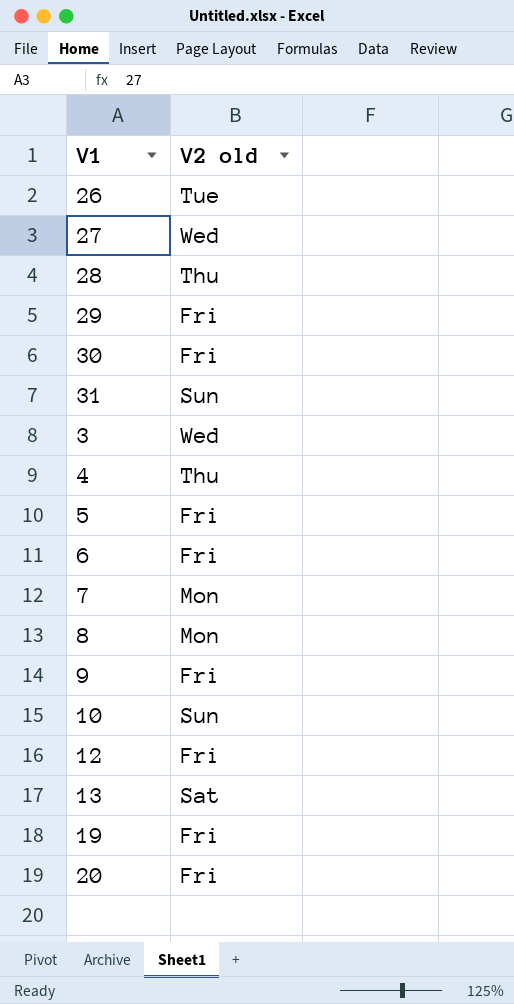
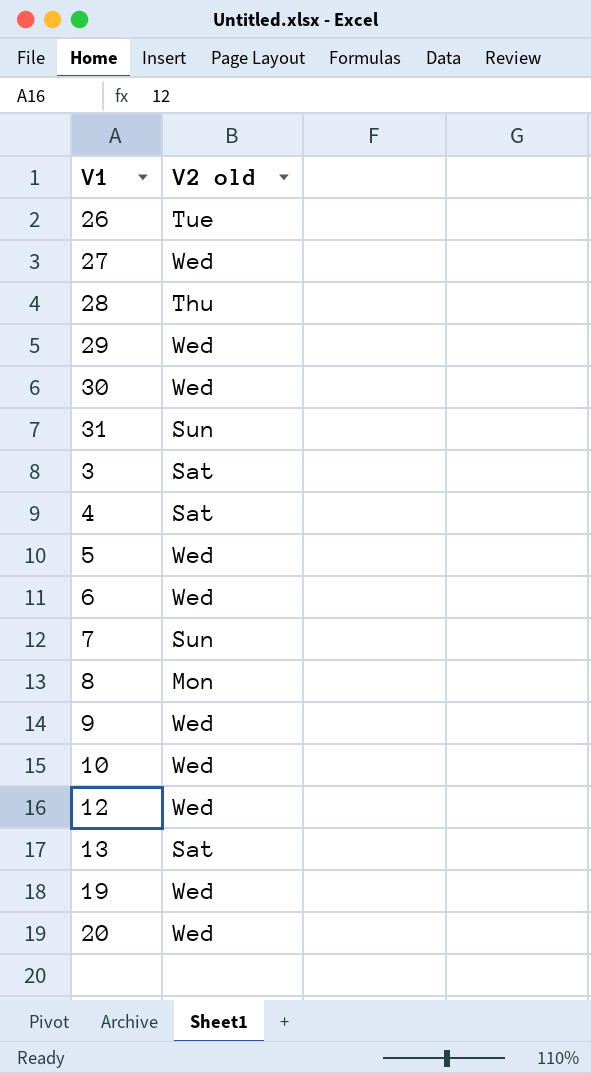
29 | V2 old: Fri -> Wed
30 | V2 old: Fri -> Wed
3 | V2 old: Wed -> Sat
4 | V2 old: Thu -> Sat
5 | V2 old: Fri -> Wed
6 | V2 old: Fri -> Wed
7 | V2 old: Mon -> Sun
9 | V2 old: Fri -> Wed
10 | V2 old: Sun -> Wed
12 | V2 old: Fri -> Wed
19 | V2 old: Fri -> Wed
20 | V2 old: Fri -> Wed

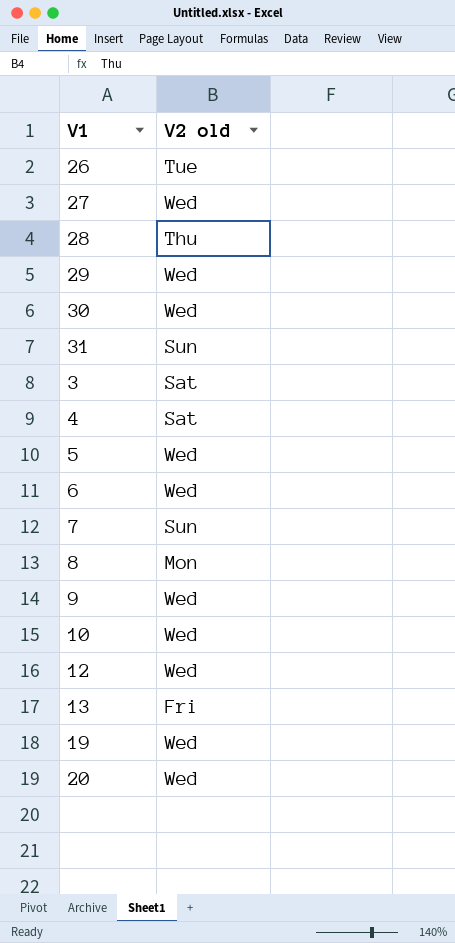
13 | V2 old: Sat -> Fri

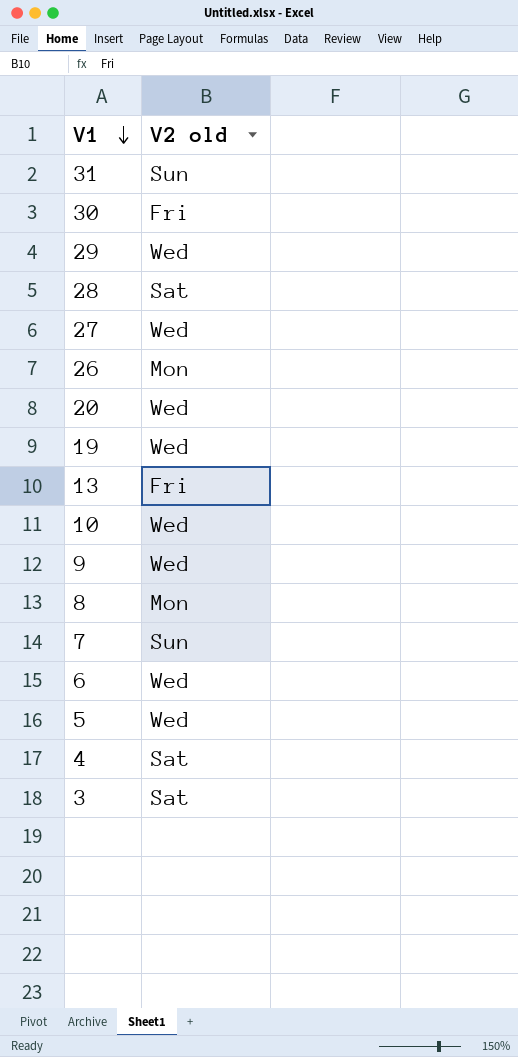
row order: none -> V1 descending
row 12: Wed -> none
30 | V2 old: Wed -> Fri
28 | V2 old: Thu -> Sat
26 | V2 old: Tue -> Mon

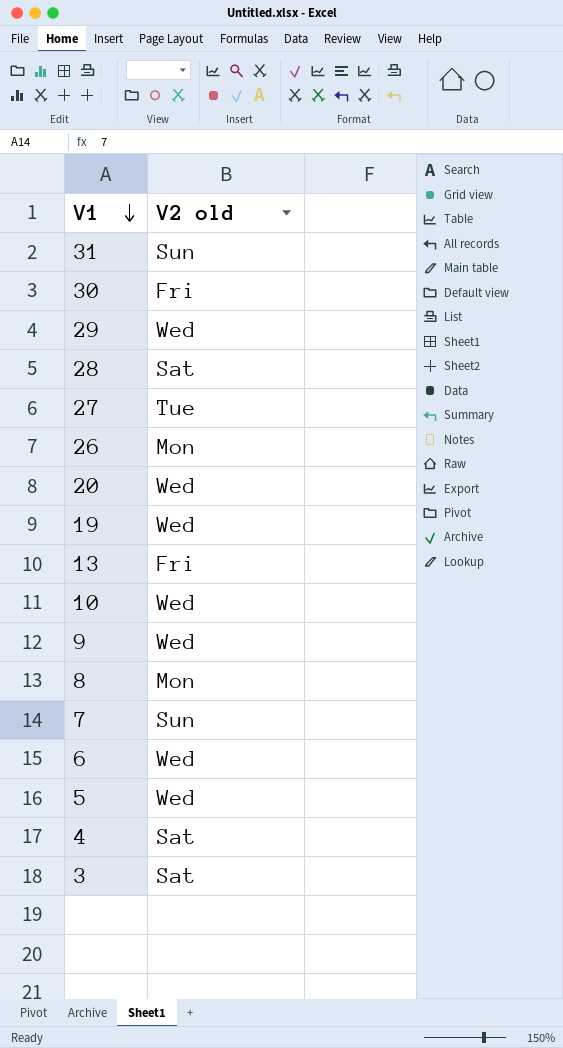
27 | V2 old: Wed -> Tue

